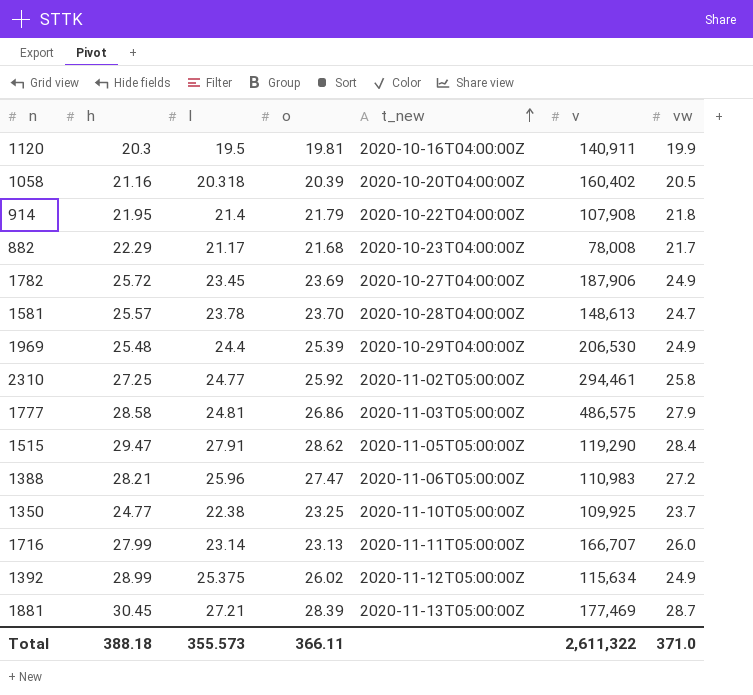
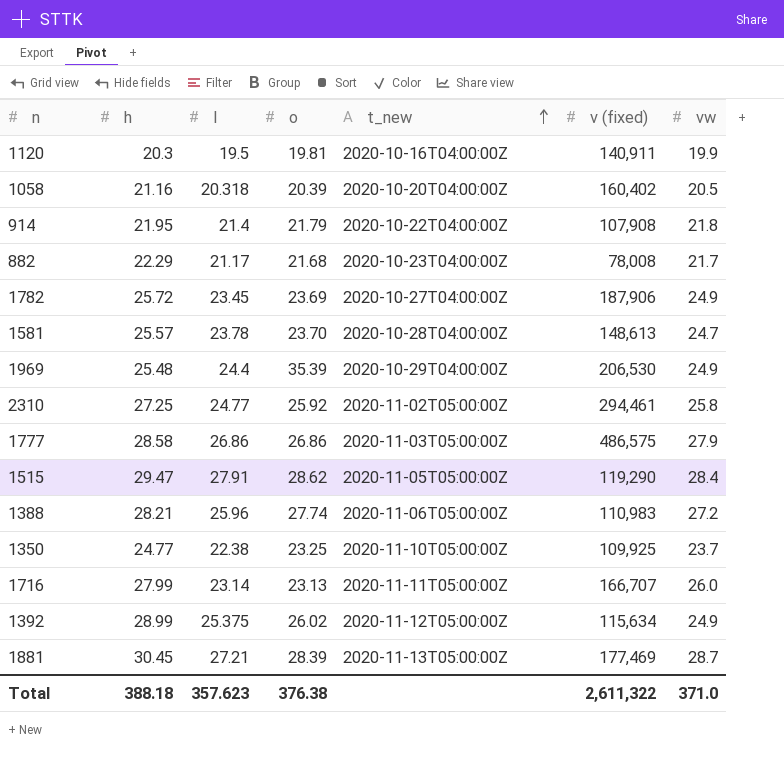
column name: v -> v (fixed)
1969 | o: 25.39 -> 35.39
1777 | l: 24.81 -> 26.86
1388 | o: 27.47 -> 27.74
Total | l: 355.573 -> 357.623
Total | o: 366.11 -> 376.38

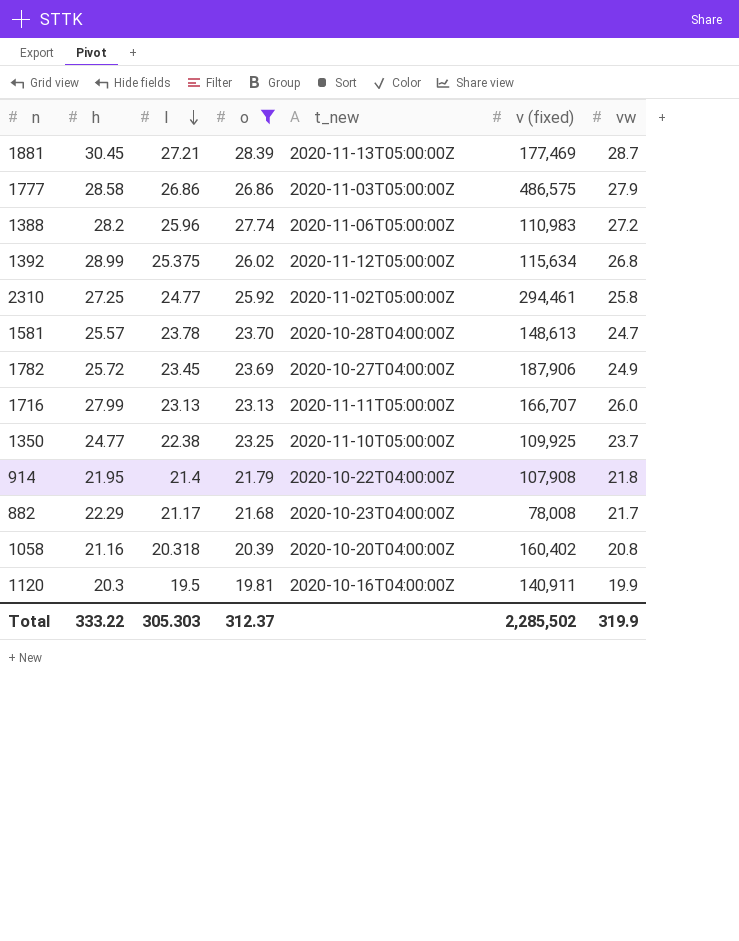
filter: none -> o <= 28.39
row order: t_new ascending -> l descending
1388 | h: 28.21 -> 28.2
1392 | vw: 24.9 -> 26.8
1716 | l: 23.14 -> 23.13
1058 | vw: 20.5 -> 20.8
Total | h: 388.18 -> 333.22
Total | l: 357.623 -> 305.303
Total | o: 376.38 -> 312.37
Total | v (fixed): 2,611,322 -> 2,285,502
Total | vw: 371.0 -> 319.9

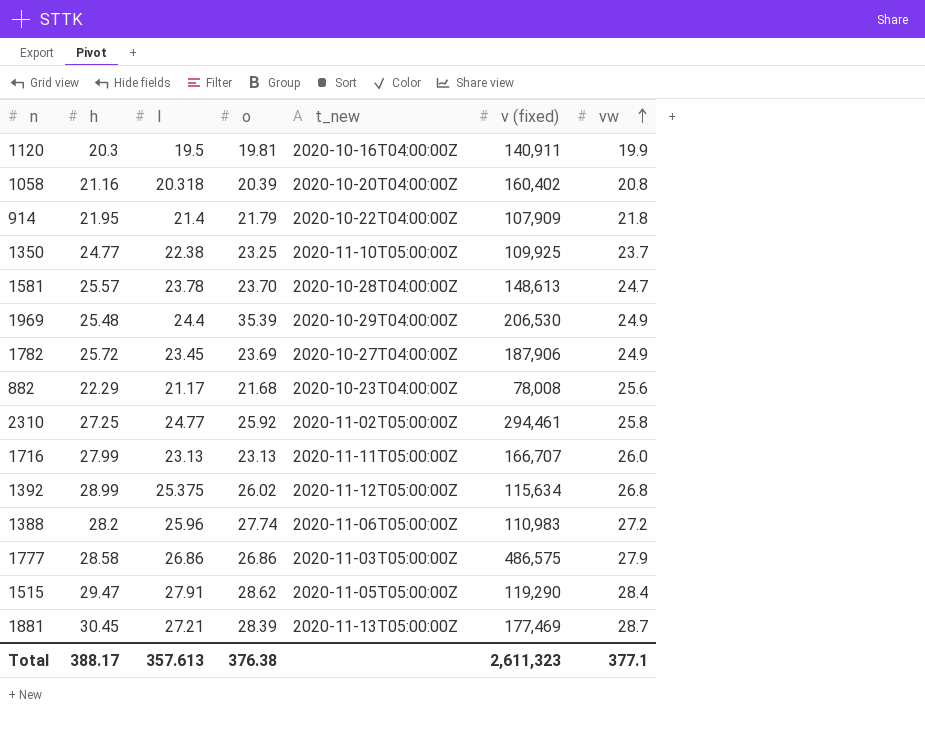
filter: o <= 28.39 -> none
row order: l descending -> vw ascending
914 | v (fixed): 107,908 -> 107,909
882 | vw: 21.7 -> 25.6
Total | h: 333.22 -> 388.17
Total | l: 305.303 -> 357.613
Total | o: 312.37 -> 376.38
Total | v (fixed): 2,285,502 -> 2,611,323
Total | vw: 319.9 -> 377.1

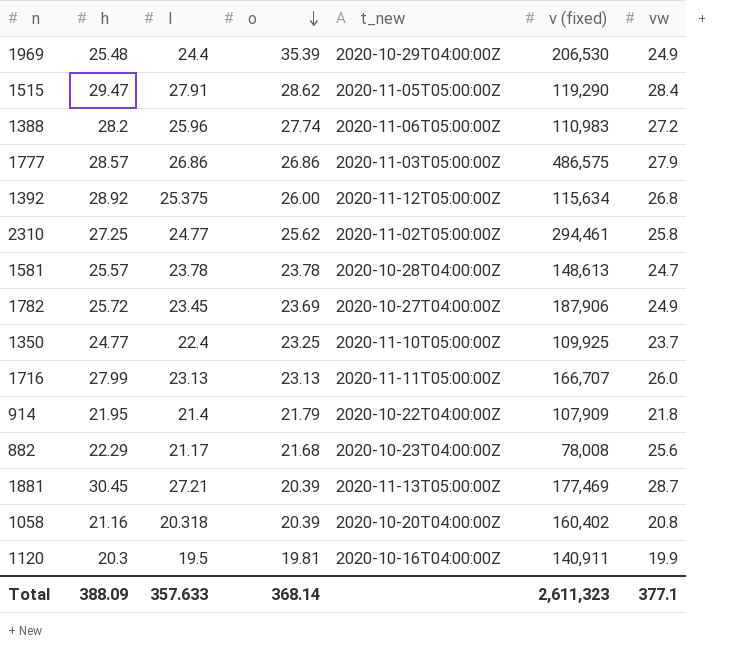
row order: vw ascending -> o descending
1777 | h: 28.58 -> 28.57
1392 | h: 28.99 -> 28.92
1392 | o: 26.02 -> 26.00
2310 | o: 25.92 -> 25.62
1581 | o: 23.70 -> 23.78
1350 | l: 22.38 -> 22.4
1881 | o: 28.39 -> 20.39
Total | h: 388.17 -> 388.09
Total | l: 357.613 -> 357.633
Total | o: 376.38 -> 368.14

